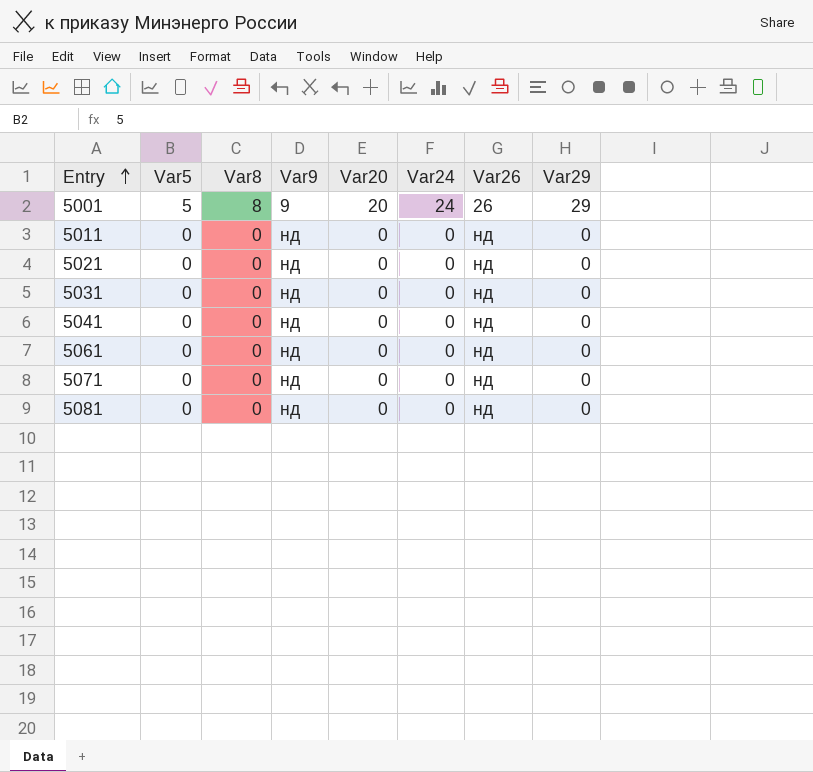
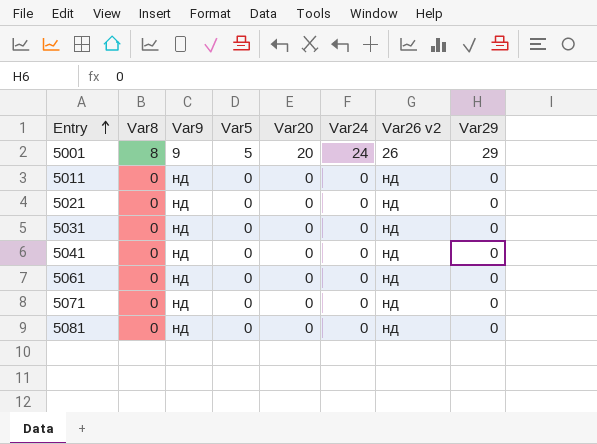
column Var5 | position: 2 -> 4
column name: Var26 -> Var26 v2

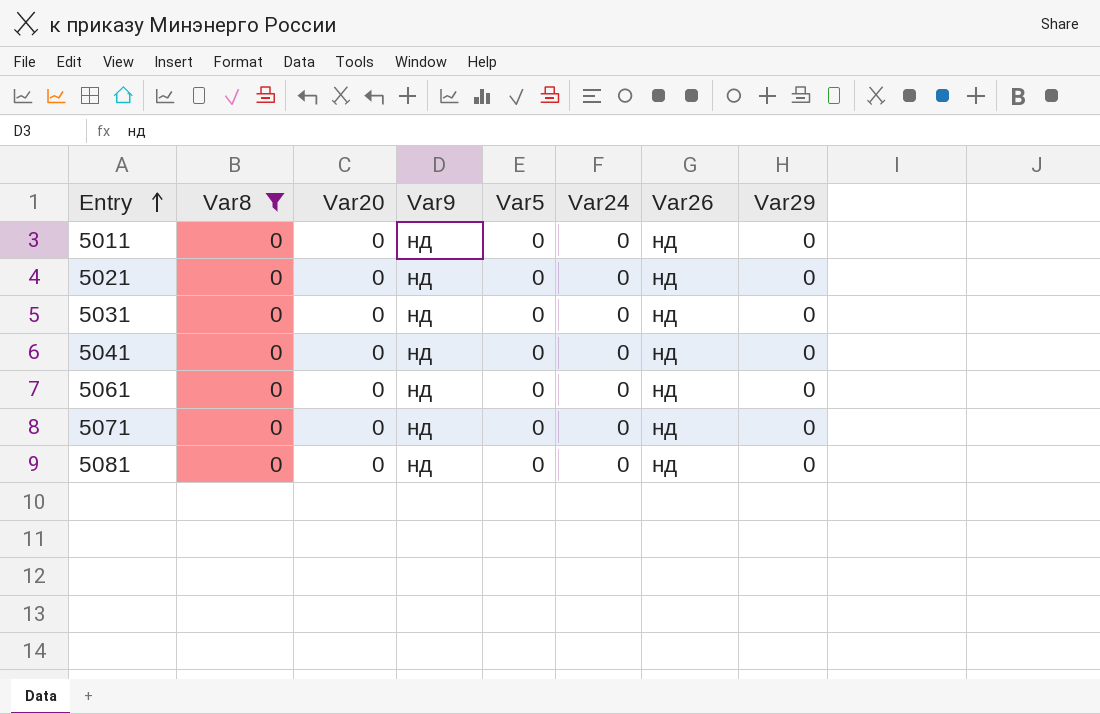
filter: none -> Var8 = 0
column Var20 | position: 5 -> 3
column name: Var26 v2 -> Var26

